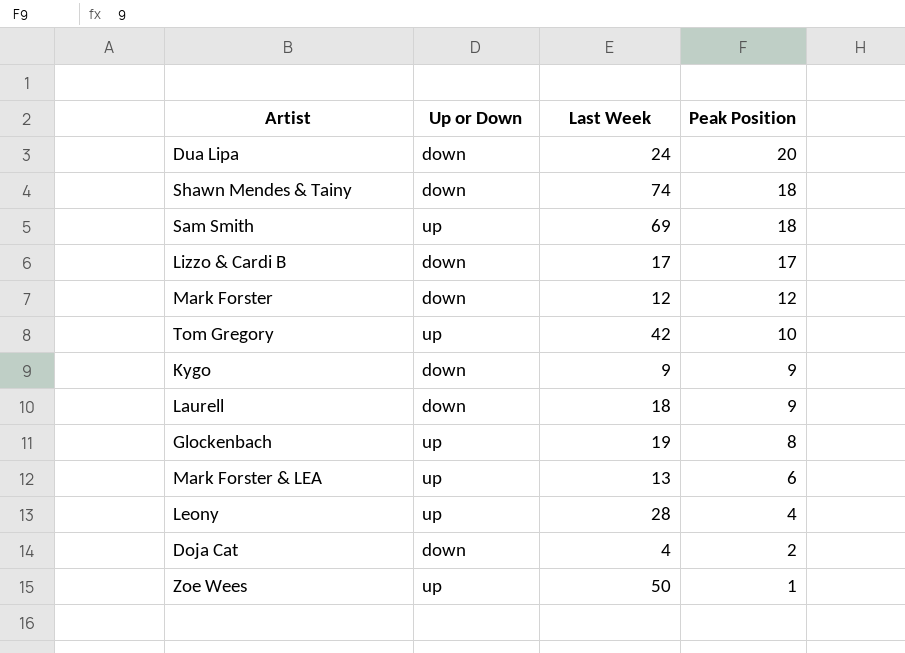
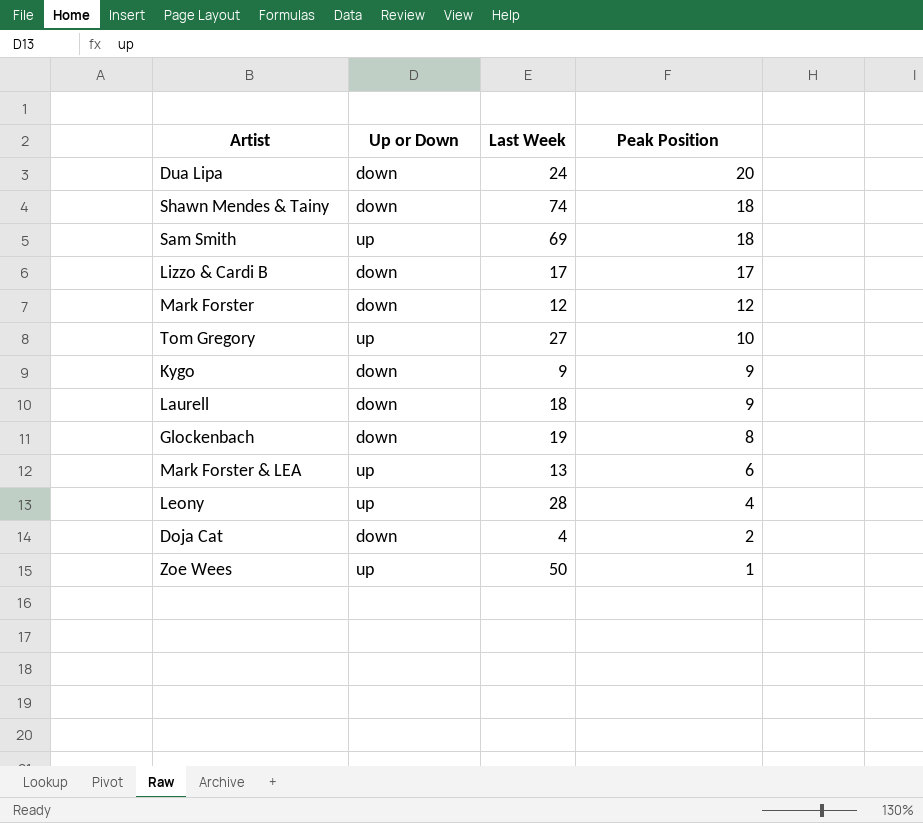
Tom Gregory | Last Week: 42 -> 27
Glockenbach | Up or Down: up -> down

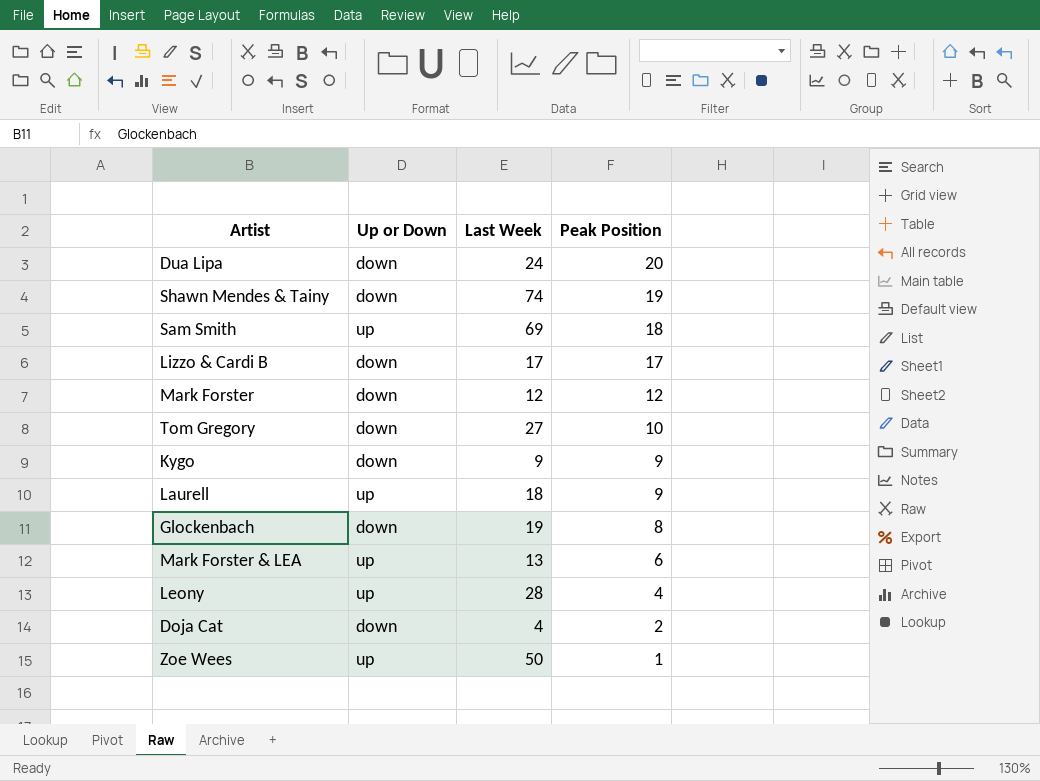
Shawn Mendes & Tainy | Peak Position: 18 -> 19
Tom Gregory | Up or Down: up -> down
Laurell | Up or Down: down -> up

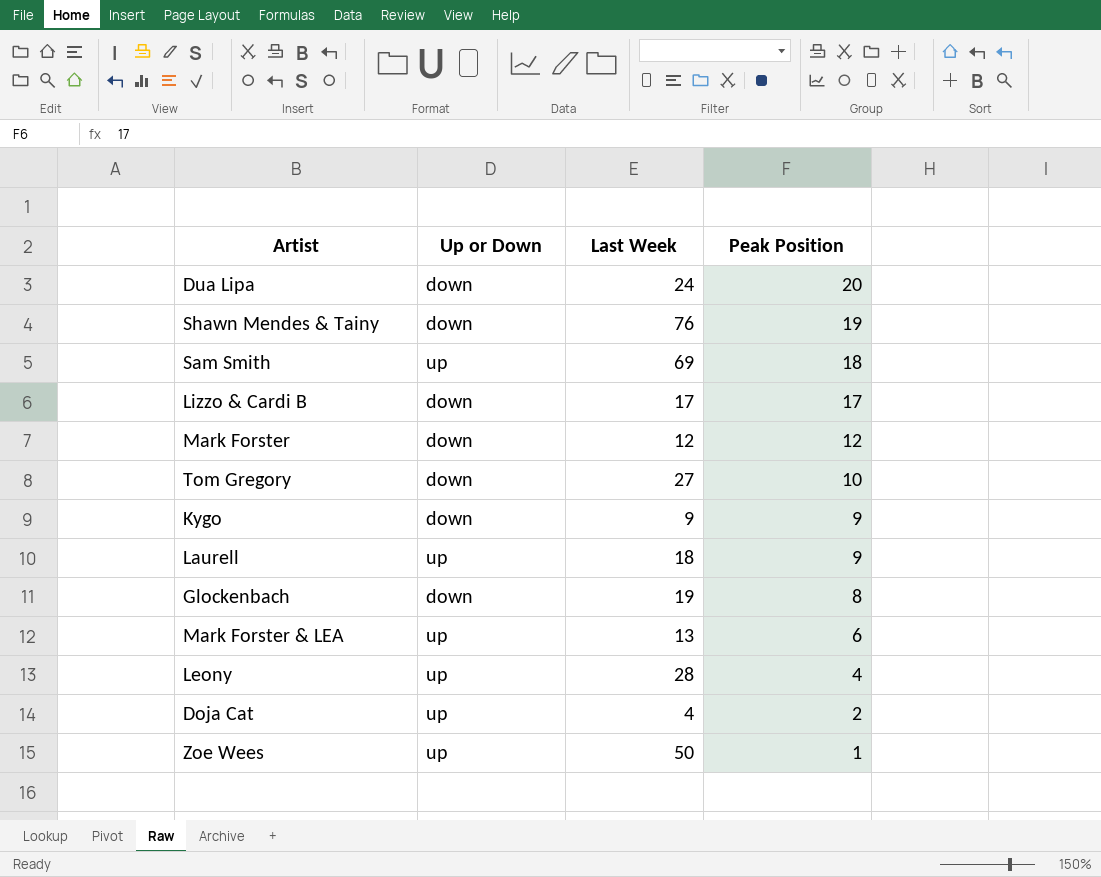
Shawn Mendes & Tainy | Last Week: 74 -> 76
Doja Cat | Up or Down: down -> up

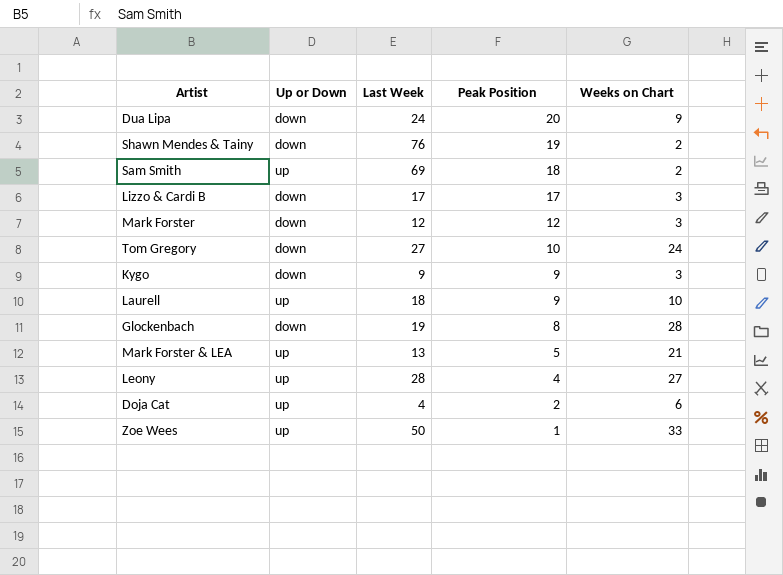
column Weeks on Chart | position: none -> 5
Mark Forster & LEA | Peak Position: 6 -> 5

